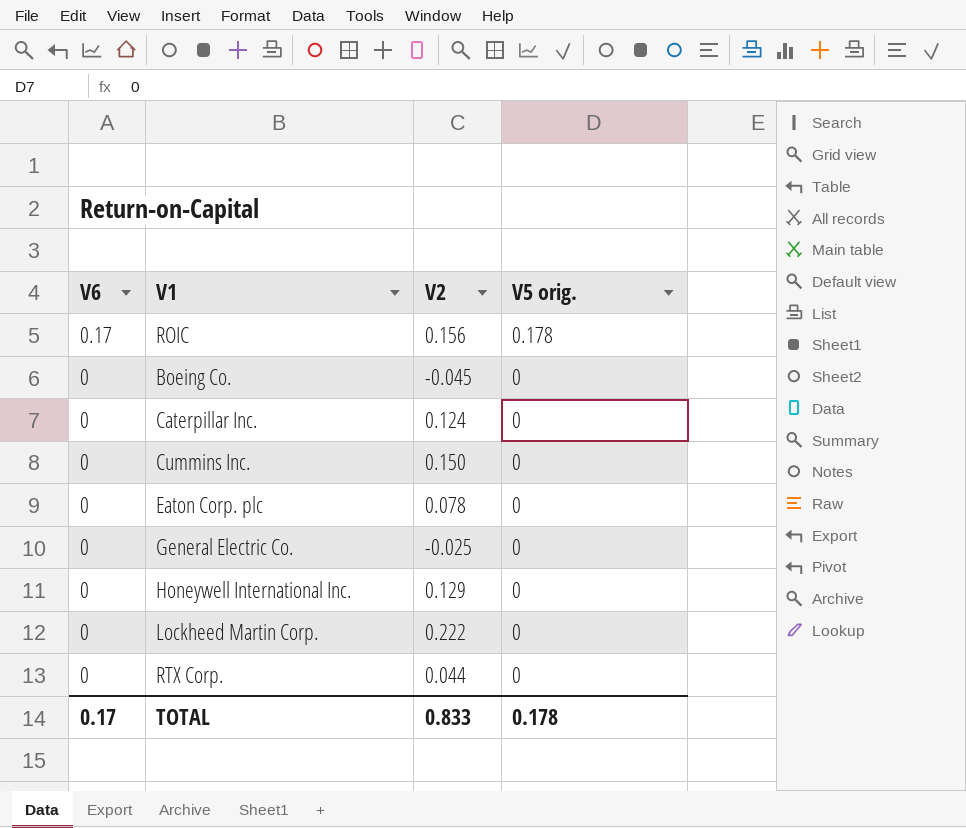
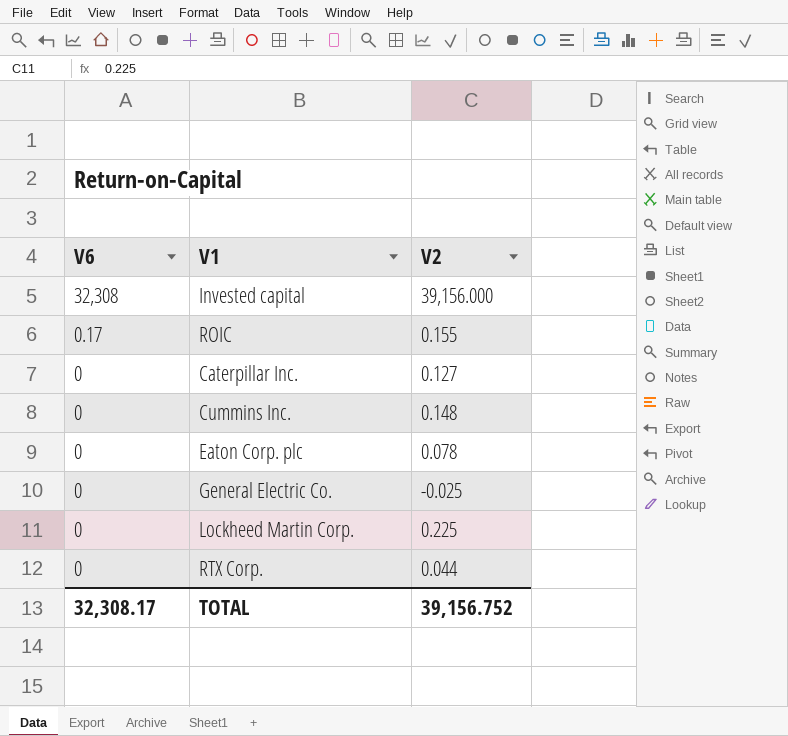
column V5 orig. | position: 4 -> none
row Boeing Co.: 0 | -0.045 | 0 -> none
row Honeywell International Inc.: 0 | 0.129 | 0 -> none
row Invested capital: none -> 32,308 | 39,156.000
ROIC | V2: 0.156 -> 0.155
Caterpillar Inc. | V2: 0.124 -> 0.127
Cummins Inc. | V2: 0.150 -> 0.148
Lockheed Martin Corp. | V2: 0.222 -> 0.225
TOTAL | V6: 0.17 -> 32,308.17
TOTAL | V2: 0.833 -> 39,156.752

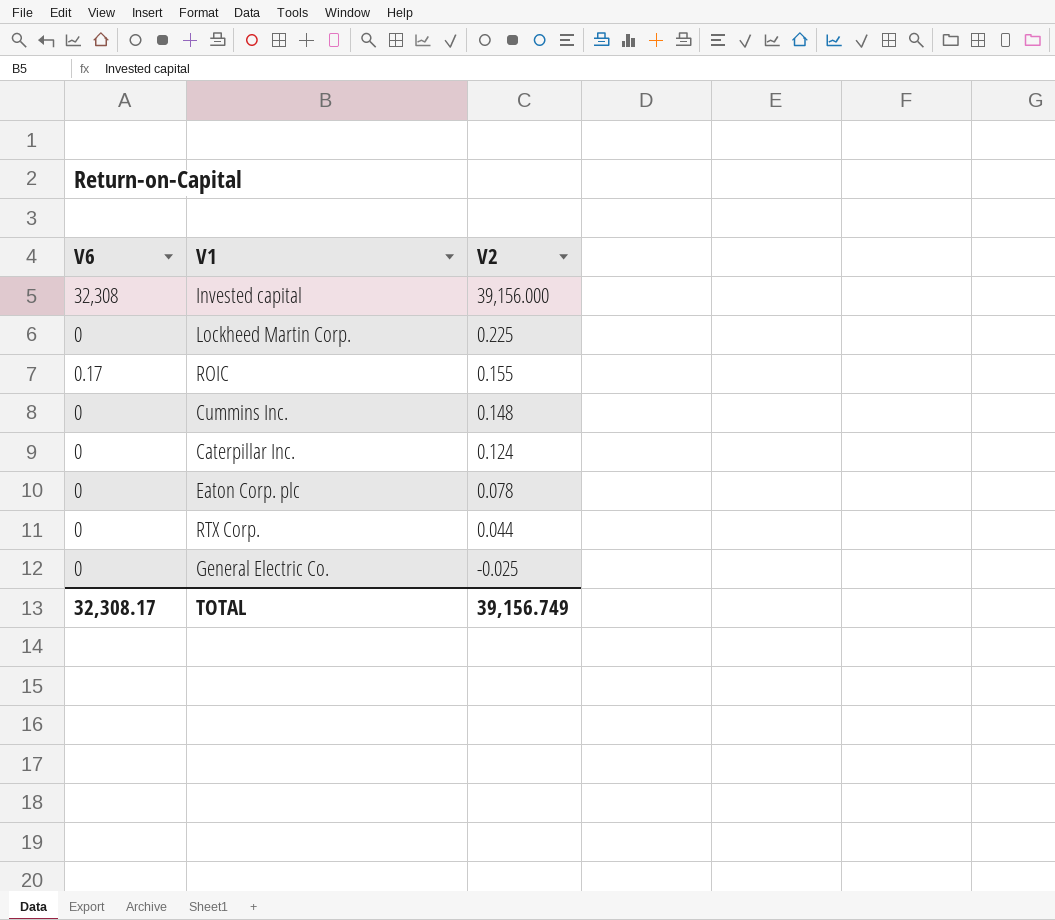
row order: V6 descending -> V2 descending
Caterpillar Inc. | V2: 0.127 -> 0.124
TOTAL | V2: 39,156.752 -> 39,156.749

